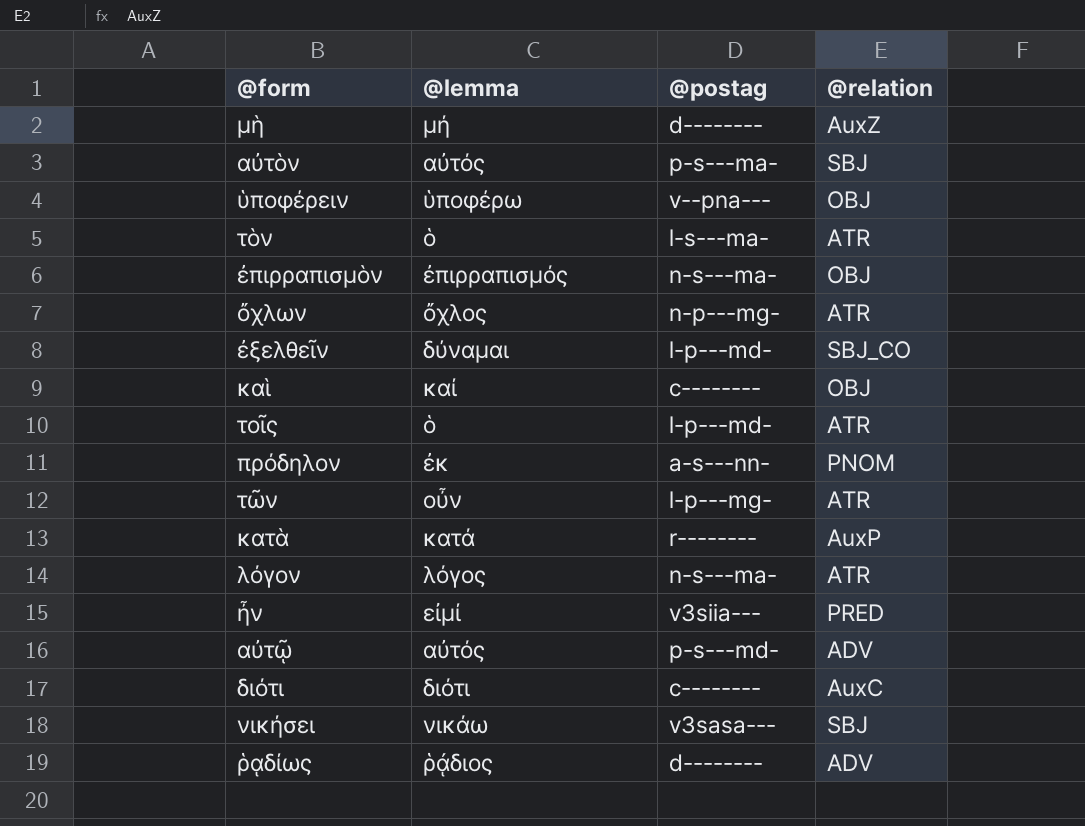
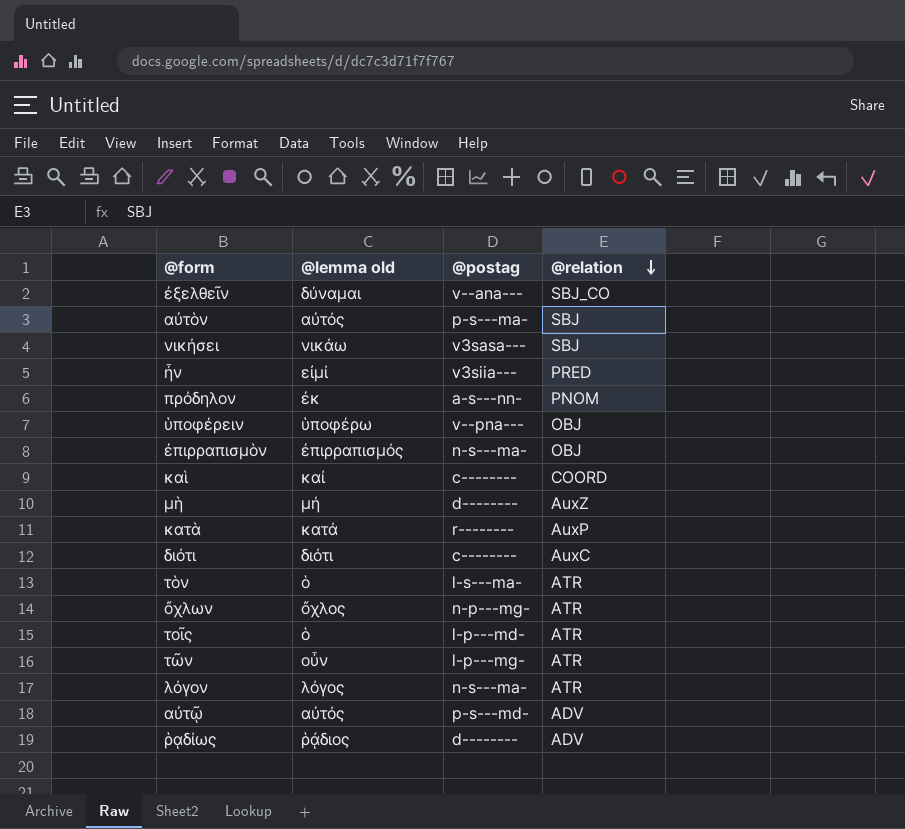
row order: none -> @relation descending
column name: @lemma -> @lemma old
ἐξελθεῖν | @postag: l-p---md- -> v--ana---
καὶ | @relation: OBJ -> COORD

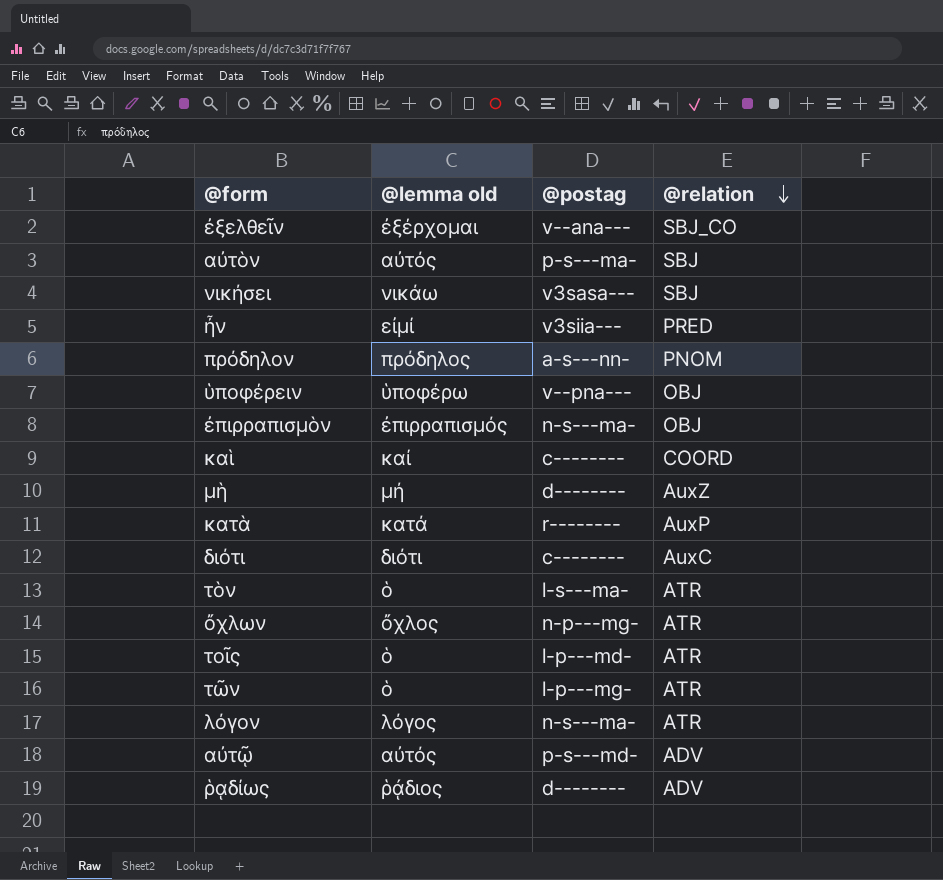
ἐξελθεῖν | @lemma old: δύναμαι -> ἐξέρχομαι
πρόδηλον | @lemma old: ἐκ -> πρόδηλος
τῶν | @lemma old: οὖν -> ὁ

